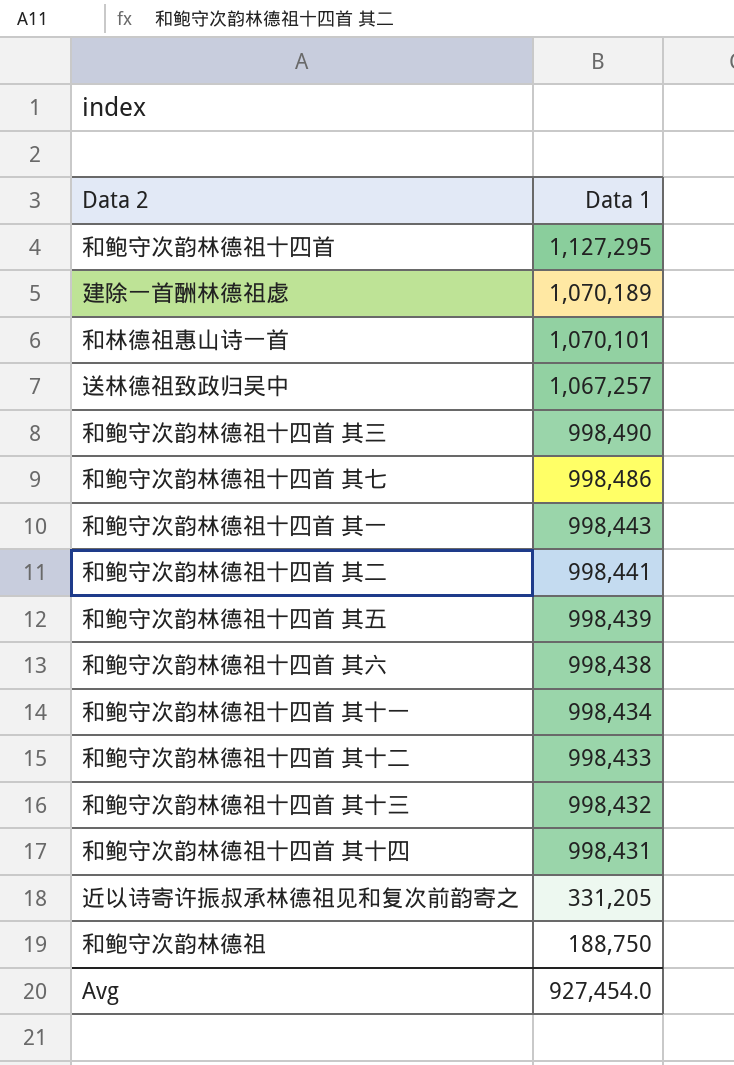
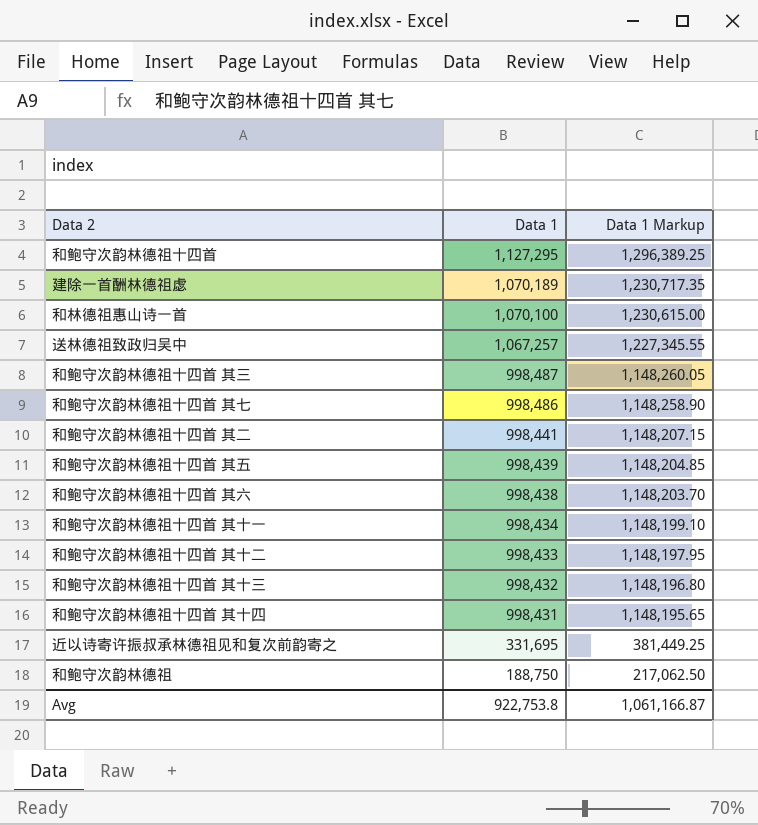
column Data 1 Markup | formula: none -> [Data 1] * 1.15
row 和鲍守次韵林德祖十四首 其一: 998,443 -> none
和林德祖惠山诗一首 | Data 1: 1,070,101 -> 1,070,100
和鲍守次韵林德祖十四首 其三 | Data 1: 998,490 -> 998,487
近以诗寄许振叔承林德祖见和复次前韵寄之 | Data 1: 331,205 -> 331,695
Avg | Data 1: 927,454.0 -> 922,753.8

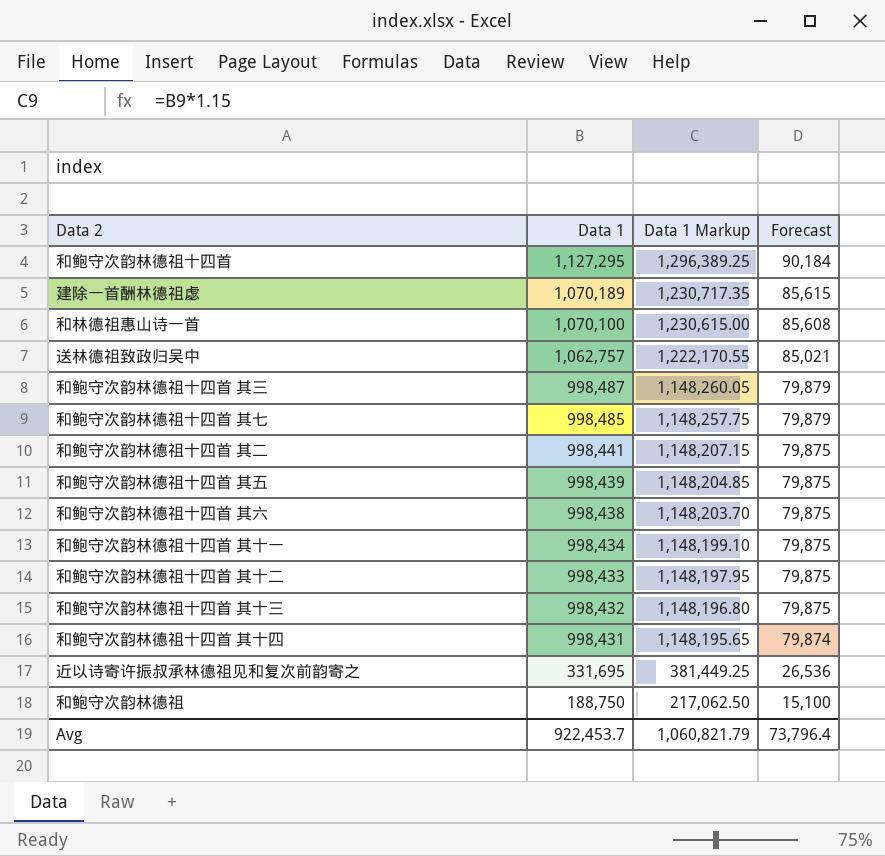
column Forecast | formula: none -> [Data 1] * 0.08
送林德祖致政归吴中 | Data 1: 1,067,257 -> 1,062,757
送林德祖致政归吴中 | Data 1 Markup: 1,227,345.55 -> 1,222,170.55
和鲍守次韵林德祖十四首 其七 | Data 1: 998,486 -> 998,485
和鲍守次韵林德祖十四首 其七 | Data 1 Markup: 1,148,258.90 -> 1,148,257.75
Avg | Data 1: 922,753.8 -> 922,453.7
Avg | Data 1 Markup: 1,061,166.87 -> 1,060,821.79

